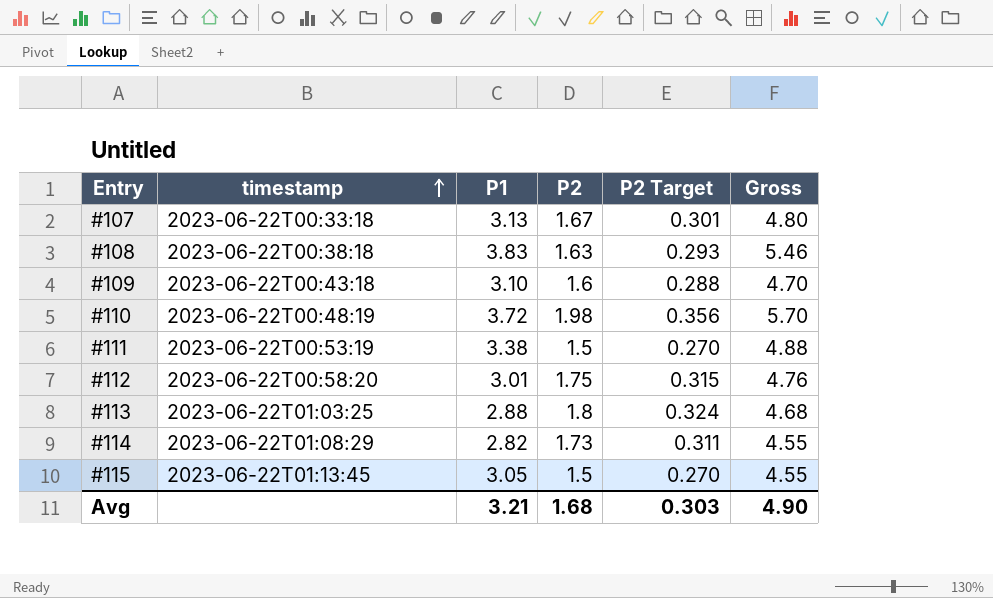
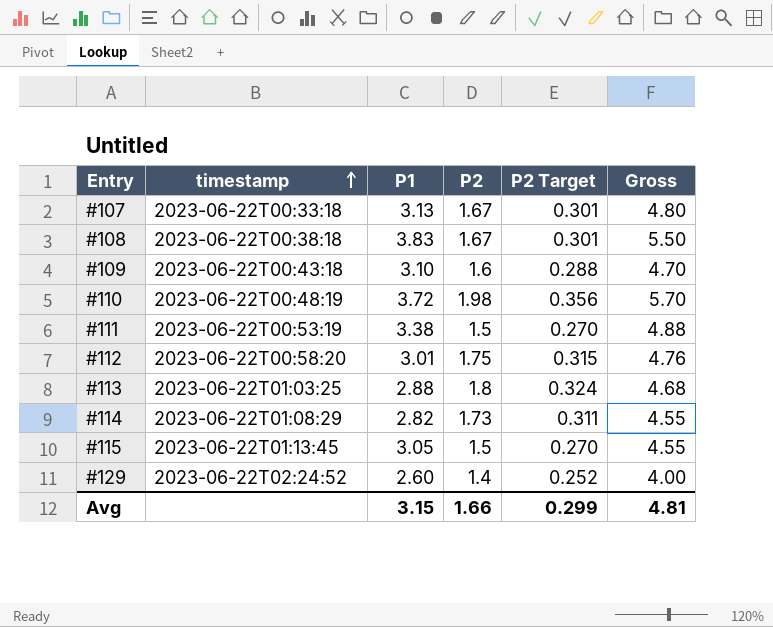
#108 | P2: 1.63 -> 1.67
#108 | P2 Target: 0.293 -> 0.301
#108 | Gross: 5.46 -> 5.50
row #129: none -> 2023-06-22T02:24:52 | 2.60 | 1.4 | 0.252 | 4.00
Avg | P1: 3.21 -> 3.15
Avg | P2: 1.68 -> 1.66
Avg | P2 Target: 0.303 -> 0.299
Avg | Gross: 4.90 -> 4.81

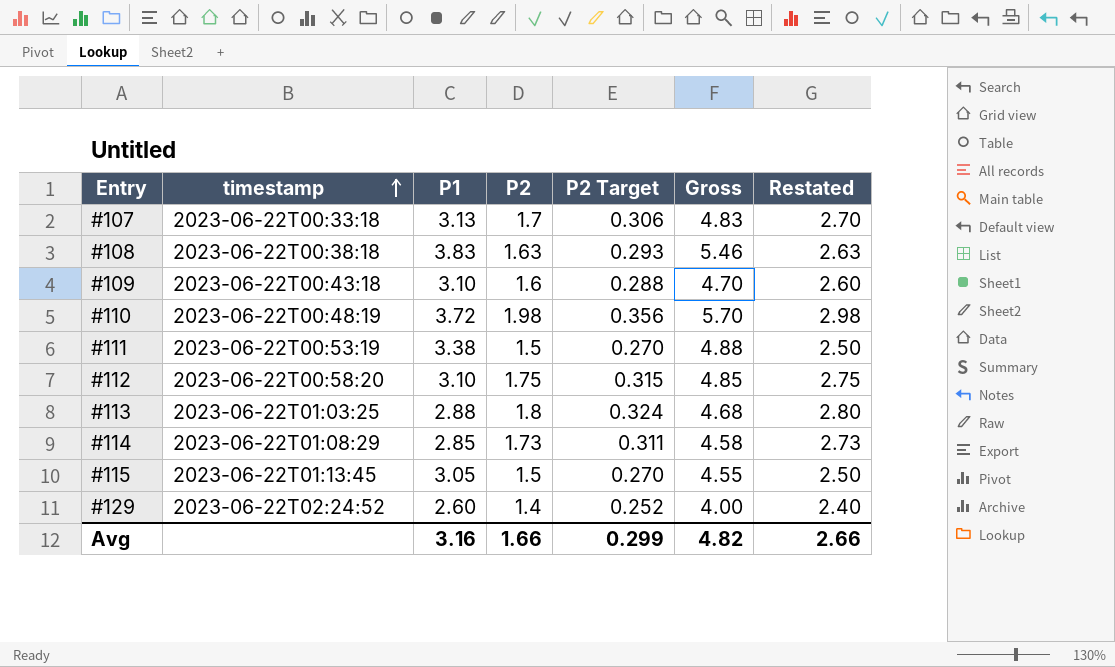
column Restated | formula: none -> [P2] + 1
#107 | P2: 1.67 -> 1.7
#107 | P2 Target: 0.301 -> 0.306
#107 | Gross: 4.80 -> 4.83
#108 | P2: 1.67 -> 1.63
#108 | P2 Target: 0.301 -> 0.293
#108 | Gross: 5.50 -> 5.46
#112 | P1: 3.01 -> 3.10
#112 | Gross: 4.76 -> 4.85
#114 | P1: 2.82 -> 2.85
#114 | Gross: 4.55 -> 4.58
Avg | P1: 3.15 -> 3.16
Avg | Gross: 4.81 -> 4.82

